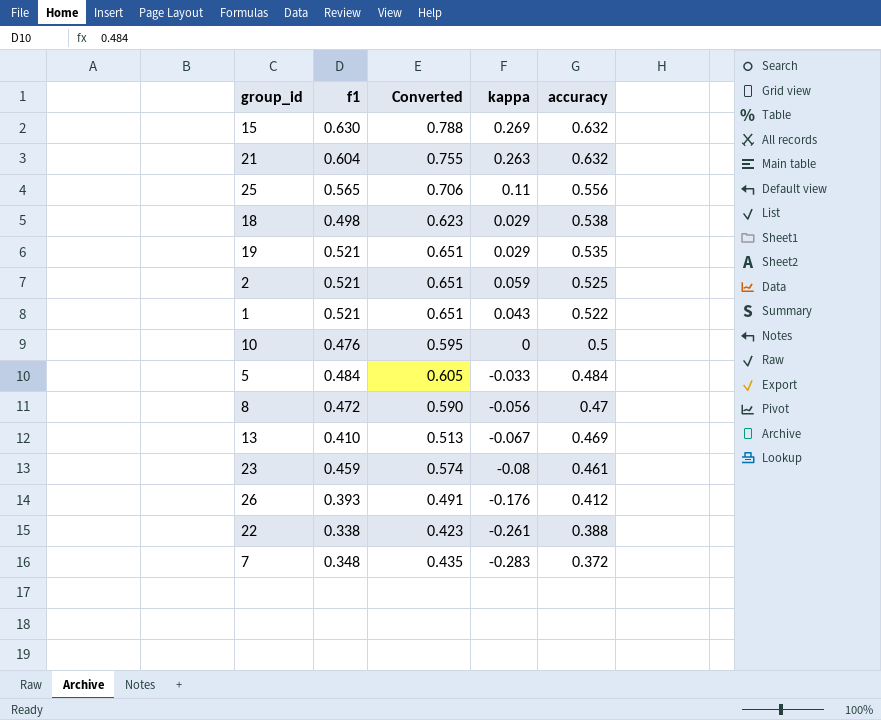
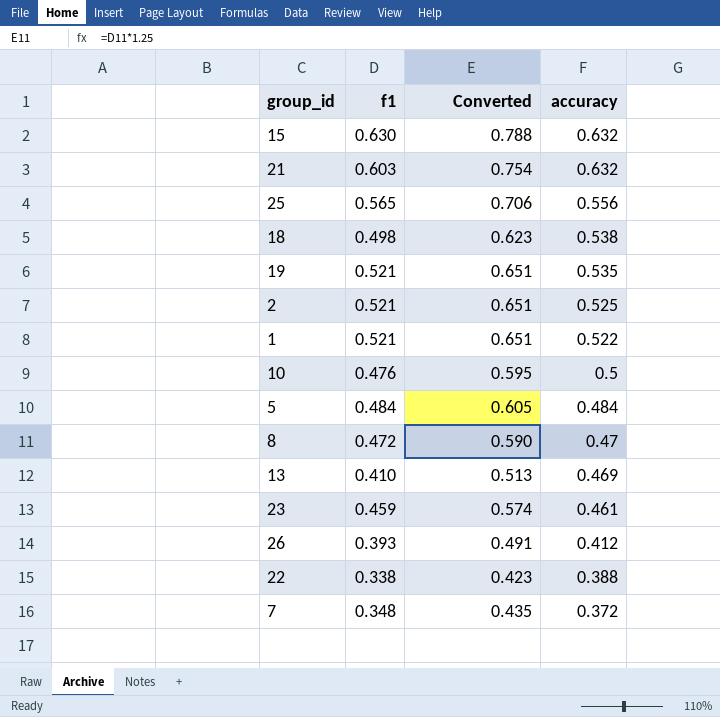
column kappa | position: 4 -> none
21 | f1: 0.604 -> 0.603
21 | Converted: 0.755 -> 0.754

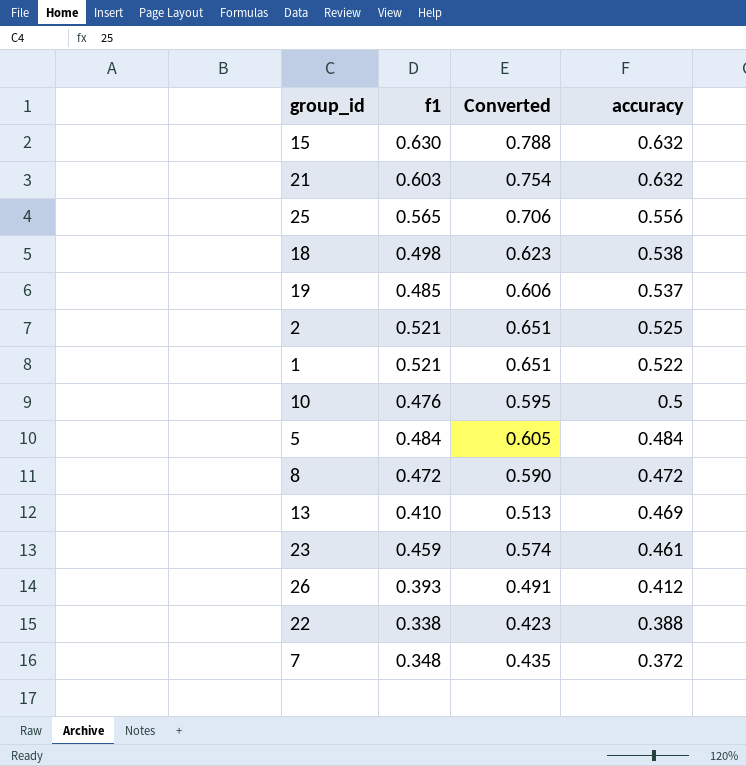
19 | f1: 0.521 -> 0.485
19 | Converted: 0.651 -> 0.606
19 | accuracy: 0.535 -> 0.537
8 | accuracy: 0.47 -> 0.472

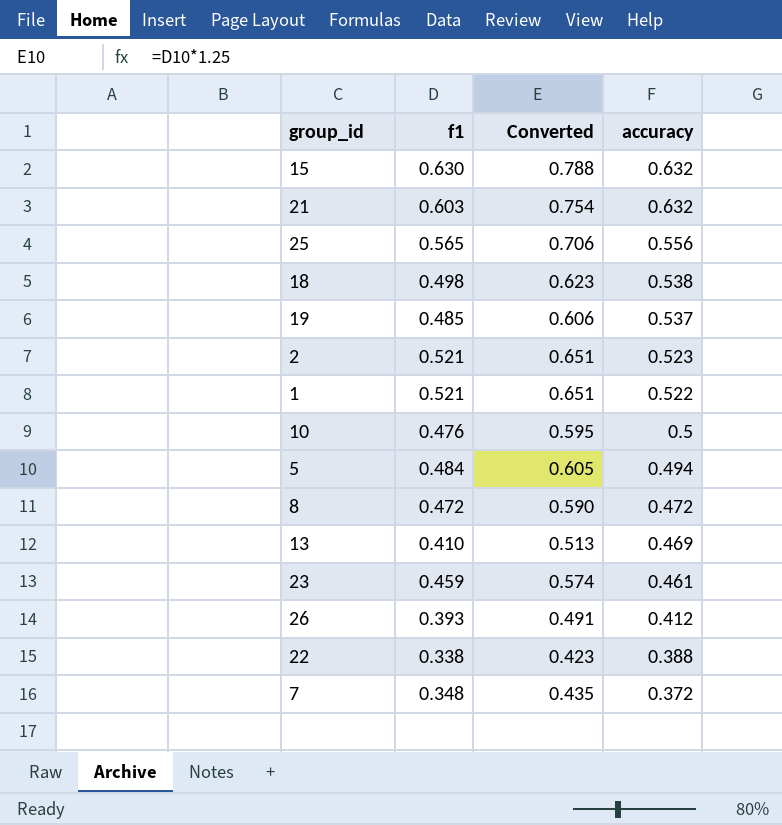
2 | accuracy: 0.525 -> 0.523
5 | accuracy: 0.484 -> 0.494

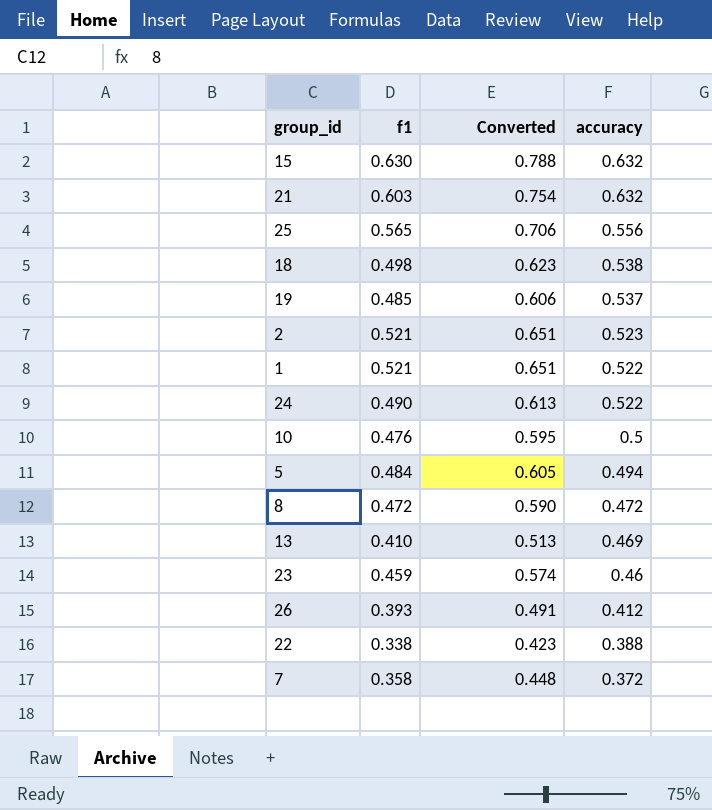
row 24: none -> 0.490 | 0.613 | 0.522
23 | accuracy: 0.461 -> 0.46
7 | f1: 0.348 -> 0.358
7 | Converted: 0.435 -> 0.448

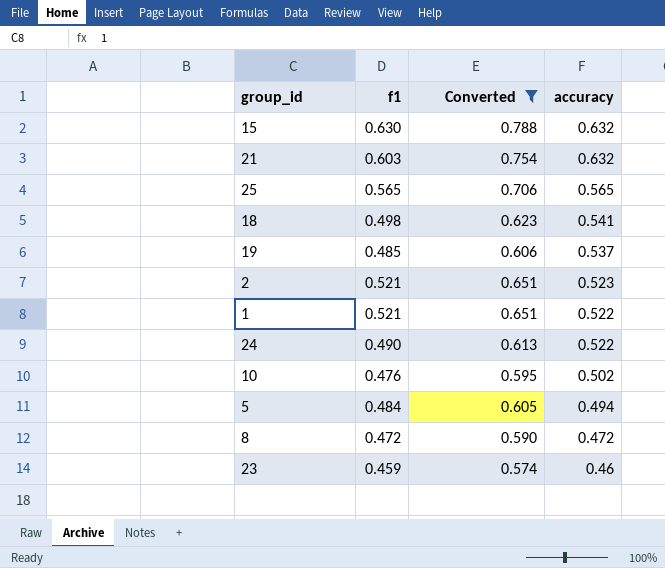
filter: none -> Converted >= 0.574
25 | accuracy: 0.556 -> 0.565
18 | accuracy: 0.538 -> 0.541
10 | accuracy: 0.5 -> 0.502

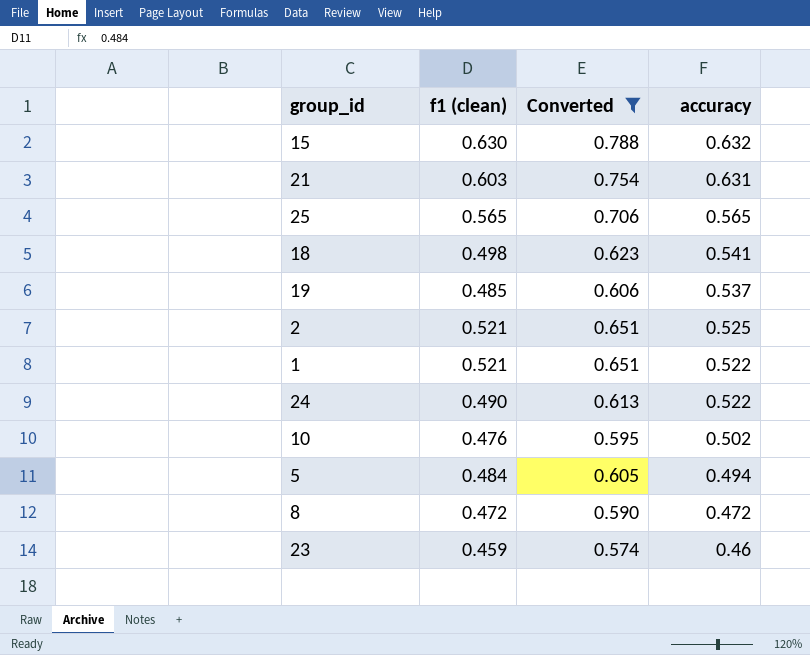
column name: f1 -> f1 (clean)
21 | accuracy: 0.632 -> 0.631
2 | accuracy: 0.523 -> 0.525

